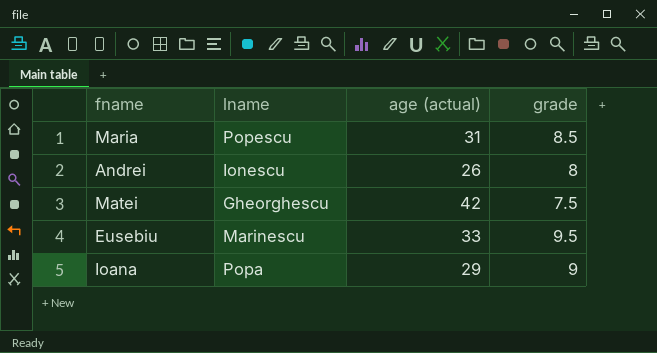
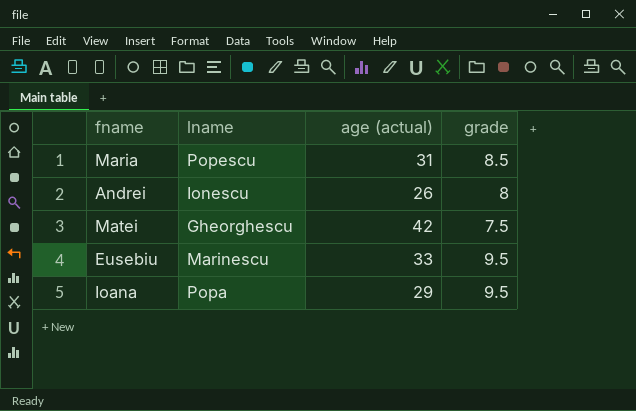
Ioana | grade: 9 -> 9.5

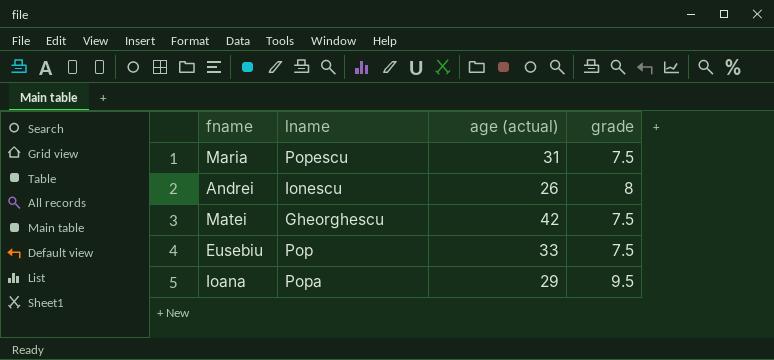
Maria | grade: 8.5 -> 7.5
Eusebiu | lname: Marinescu -> Pop
Eusebiu | grade: 9.5 -> 7.5

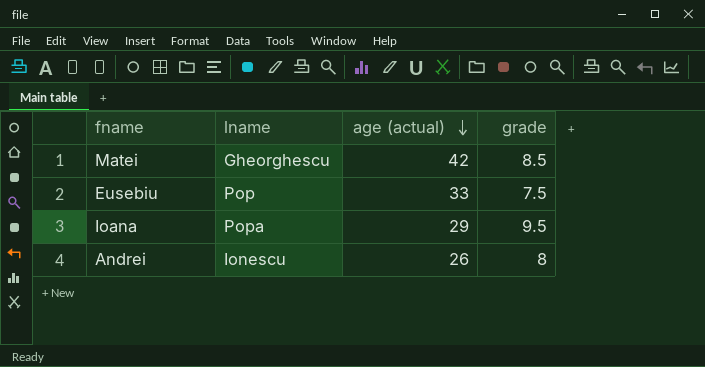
row order: none -> age (actual) descending
row Maria: Popescu | 31 | 7.5 -> none
Matei | grade: 7.5 -> 8.5

